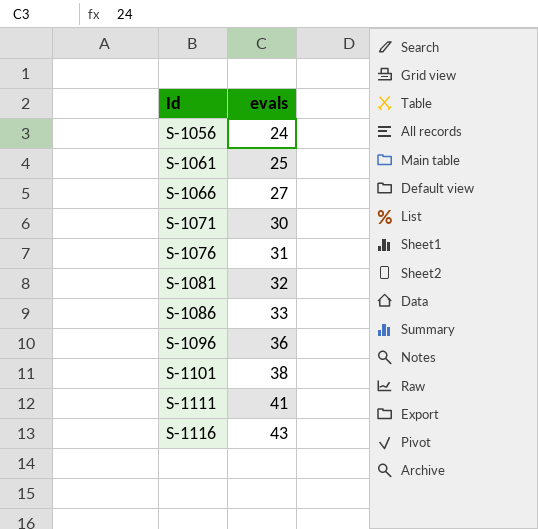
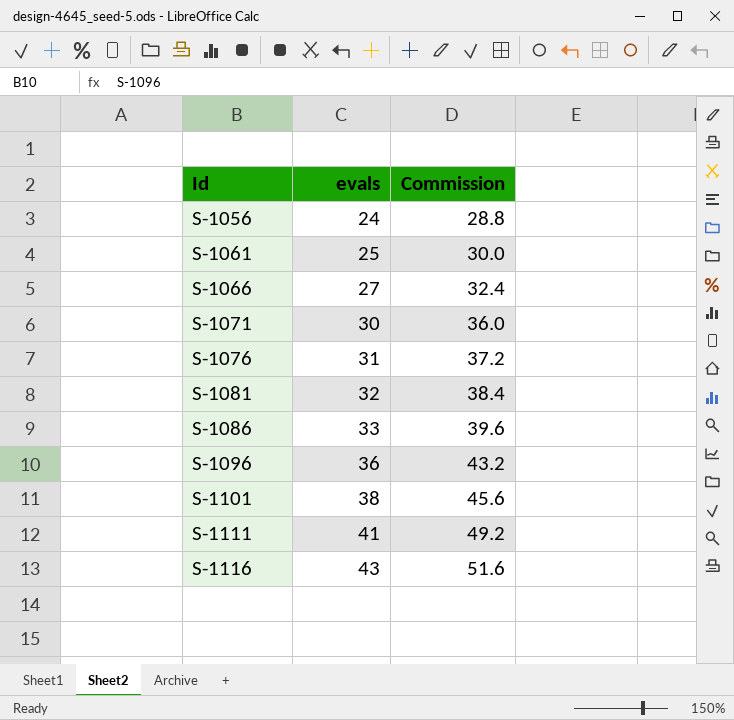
column Commission | formula: none -> [evals] * 1.2

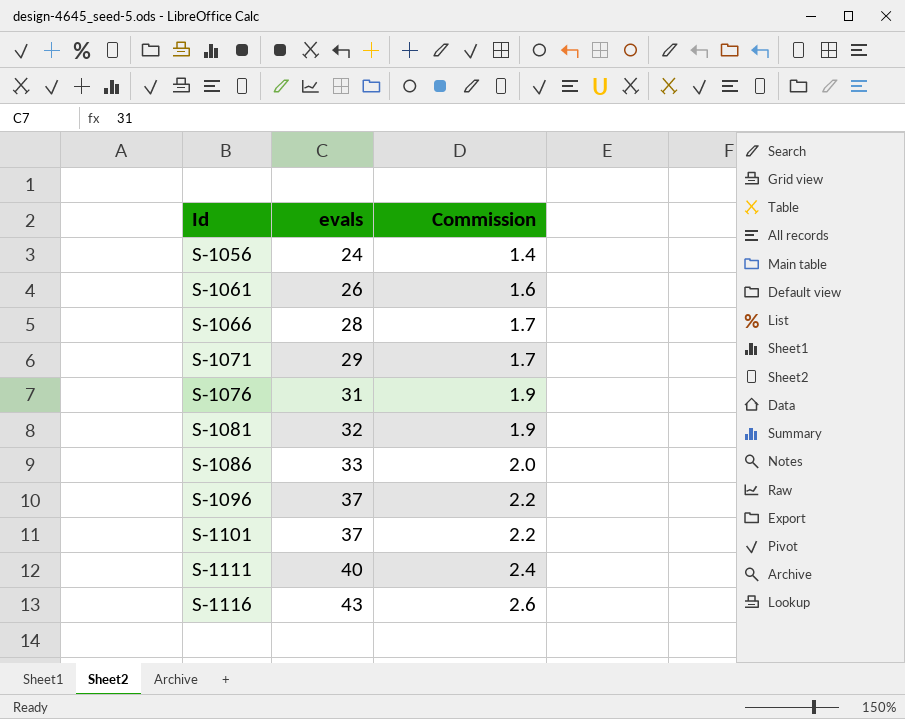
column Commission | formula: [evals] * 1.2 -> [evals] * 0.06
S-1061 | evals: 25 -> 26
S-1066 | evals: 27 -> 28
S-1071 | evals: 30 -> 29
S-1096 | evals: 36 -> 37
S-1101 | evals: 38 -> 37
S-1111 | evals: 41 -> 40

